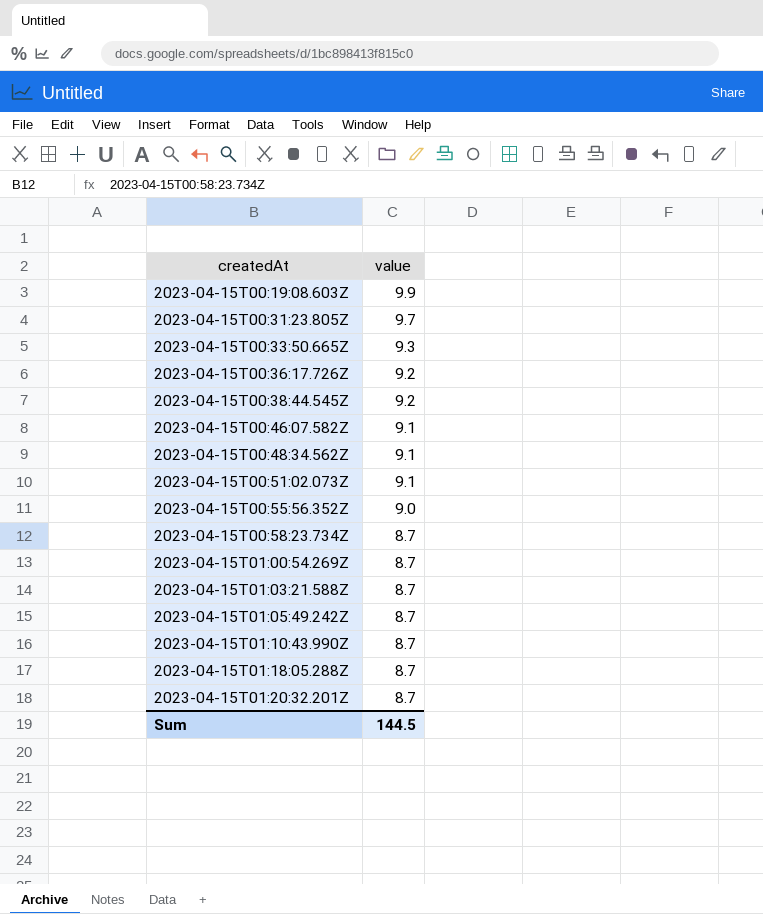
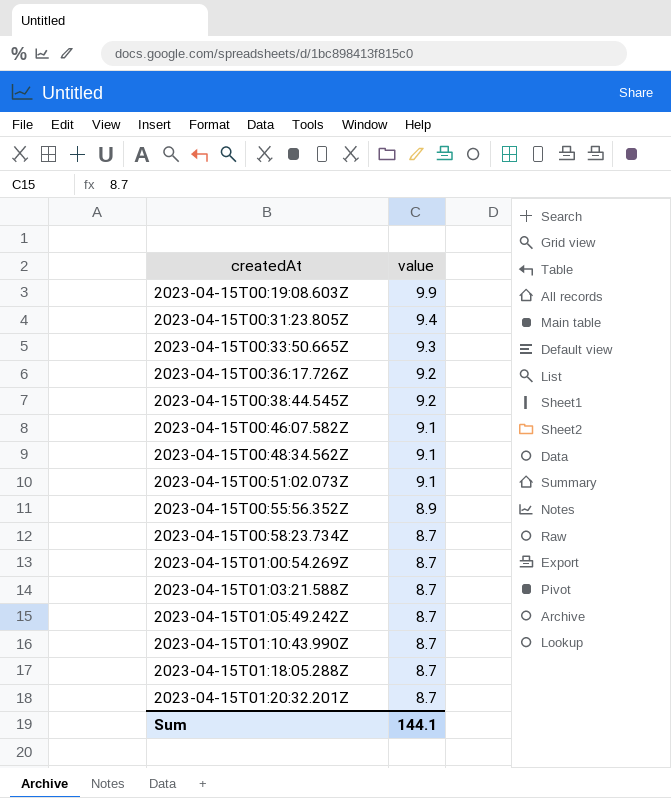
2023-04-15T00:31:23.805Z | value: 9.7 -> 9.4
2023-04-15T00:55:56.352Z | value: 9.0 -> 8.9
Sum | value: 144.5 -> 144.1

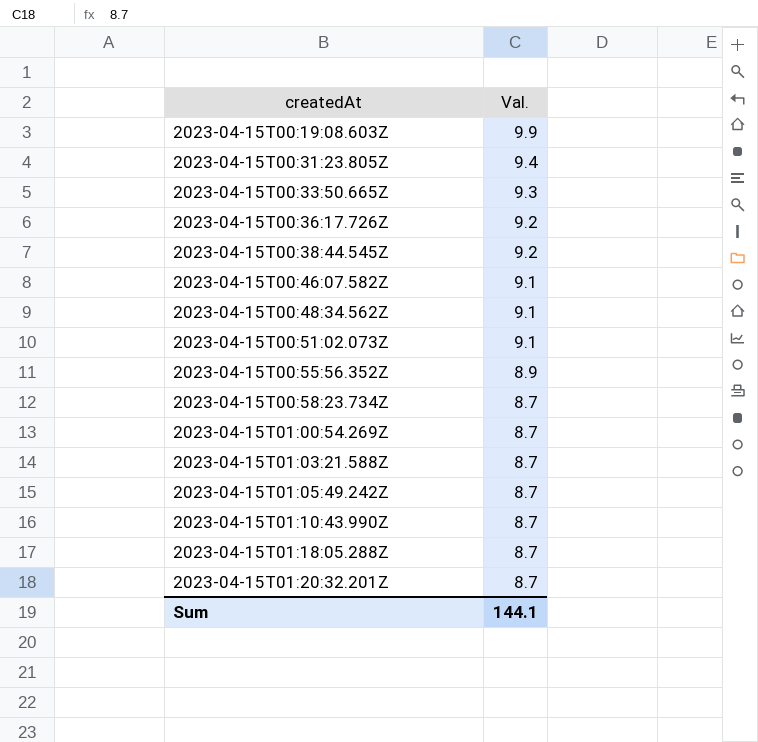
column name: value -> Val.

